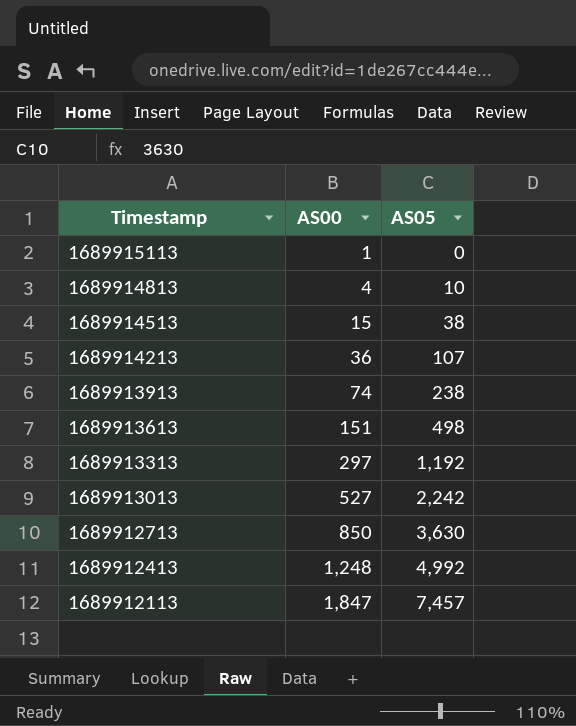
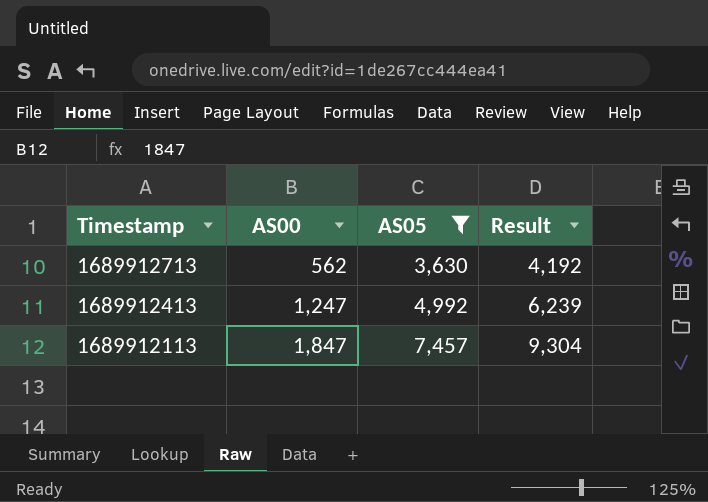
filter: none -> AS05 >= 3,630
column Result | formula: none -> [AS00] + [AS05]
1689912713 | AS00: 850 -> 562
1689912413 | AS00: 1,248 -> 1,247

